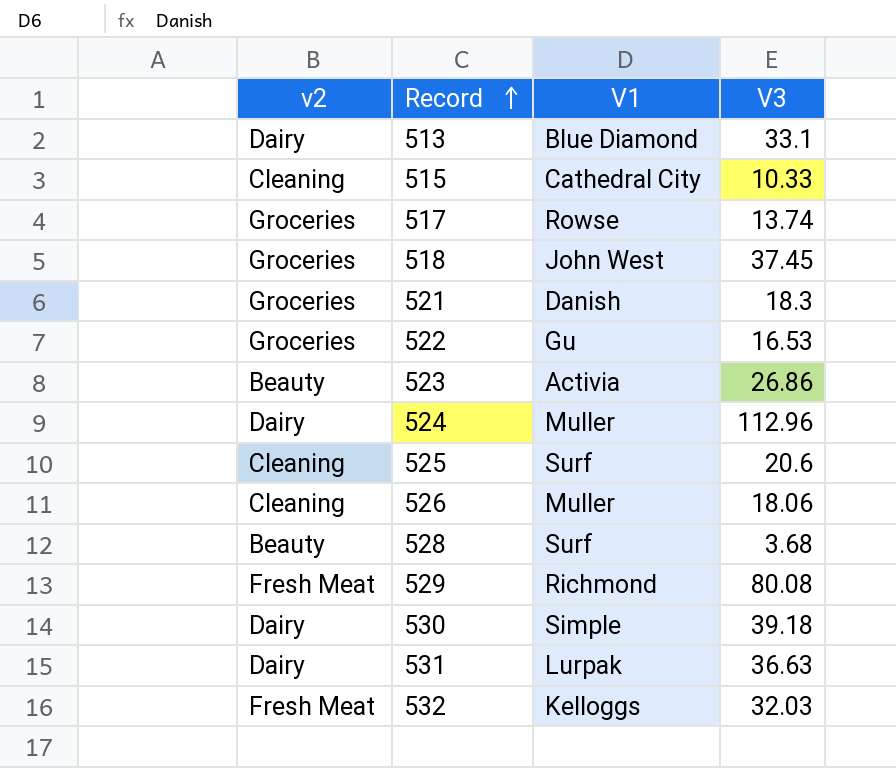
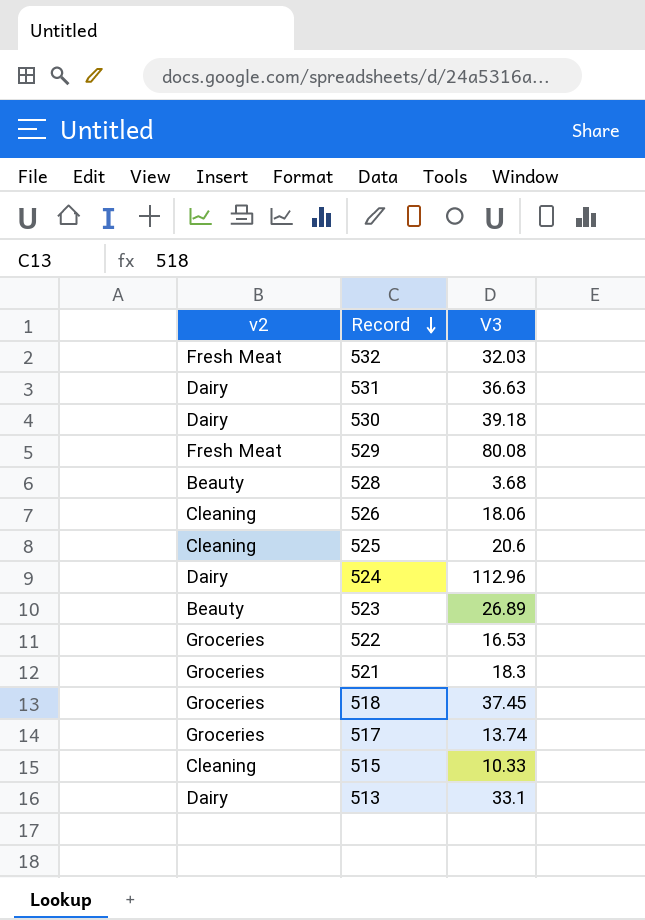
row order: Record ascending -> Record descending
column V1 | position: 3 -> none
523 | V3: 26.86 -> 26.89

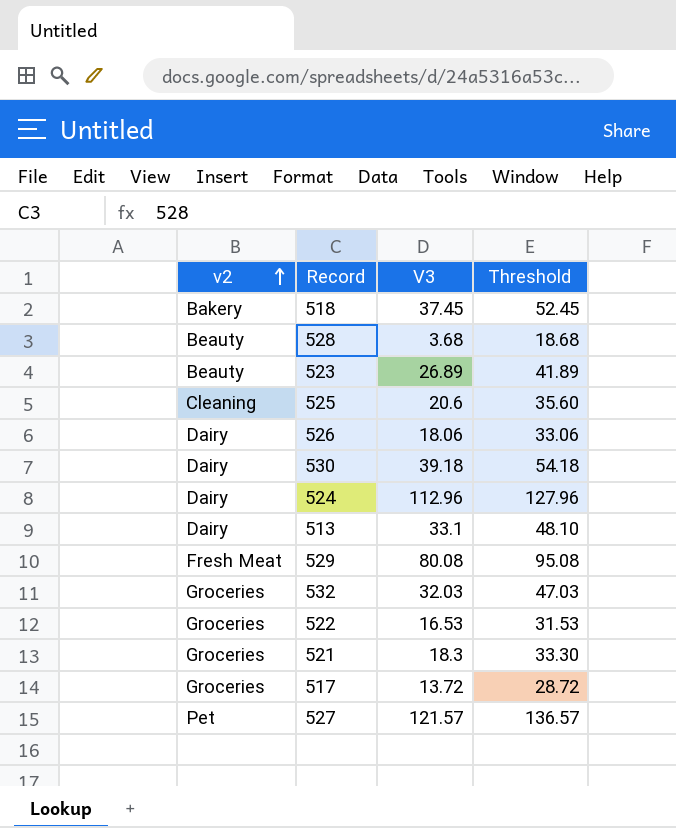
row order: Record descending -> v2 ascending
column Threshold | formula: none -> [V3] + 15
row 531: Dairy | 36.63 -> none
row 515: Cleaning | 10.33 -> none
518 | v2: Groceries -> Bakery
526 | v2: Cleaning -> Dairy
532 | v2: Fresh Meat -> Groceries
517 | V3: 13.74 -> 13.72
row 527: none -> Pet | 121.57 | 136.57

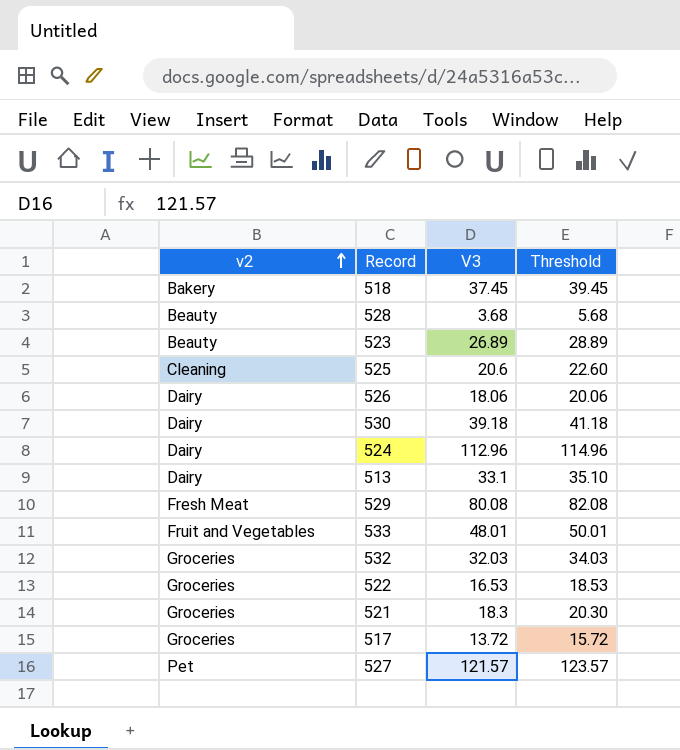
column Threshold | formula: [V3] + 15 -> [V3] + 2
row 533: none -> Fruit and Vegetables | 48.01 | 50.01

